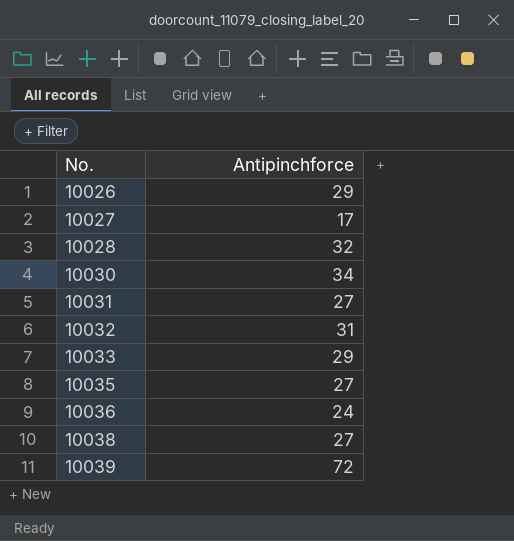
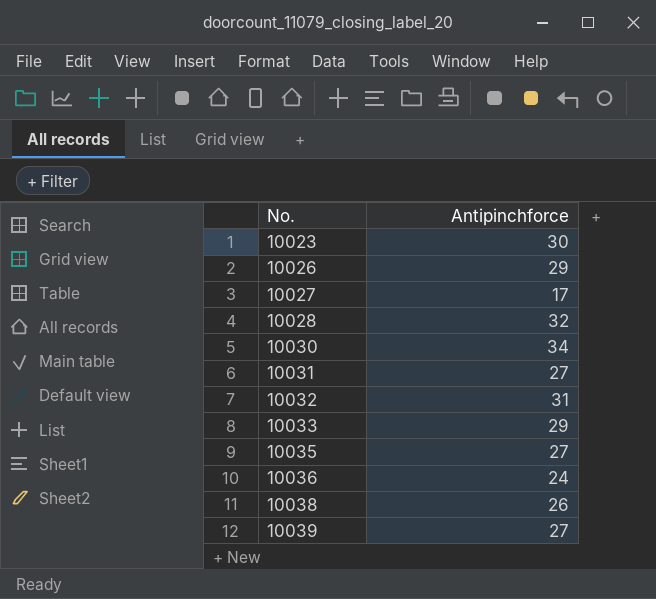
row 10023: none -> 30
10038 | Antipinchforce: 27 -> 26
10039 | Antipinchforce: 72 -> 27

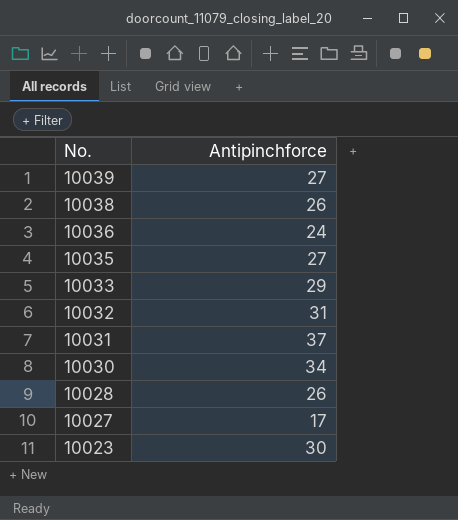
row order: No. ascending -> No. descending
row 10026: 29 -> none
10031 | Antipinchforce: 27 -> 37
10028 | Antipinchforce: 32 -> 26

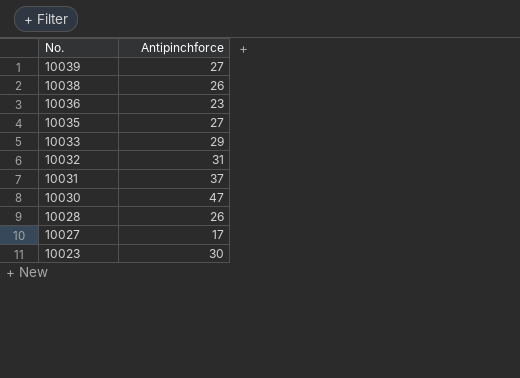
10036 | Antipinchforce: 24 -> 23
10030 | Antipinchforce: 34 -> 47

